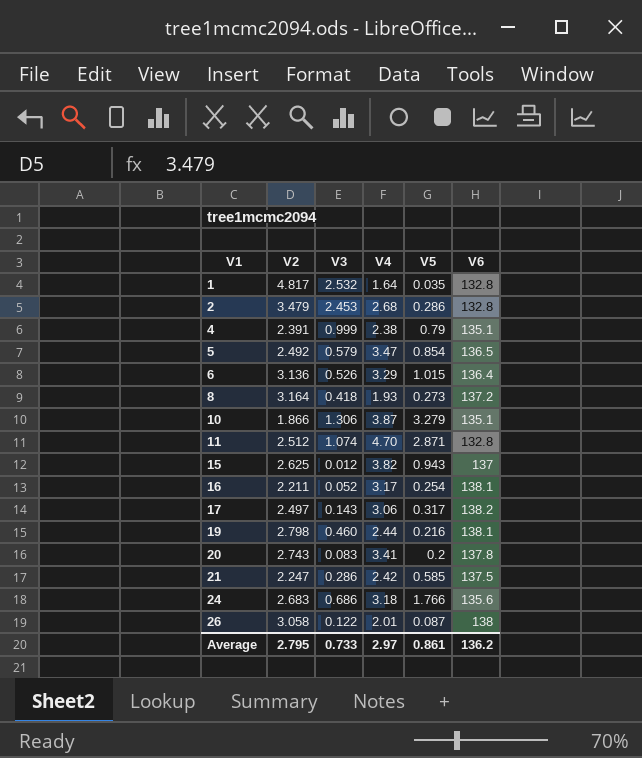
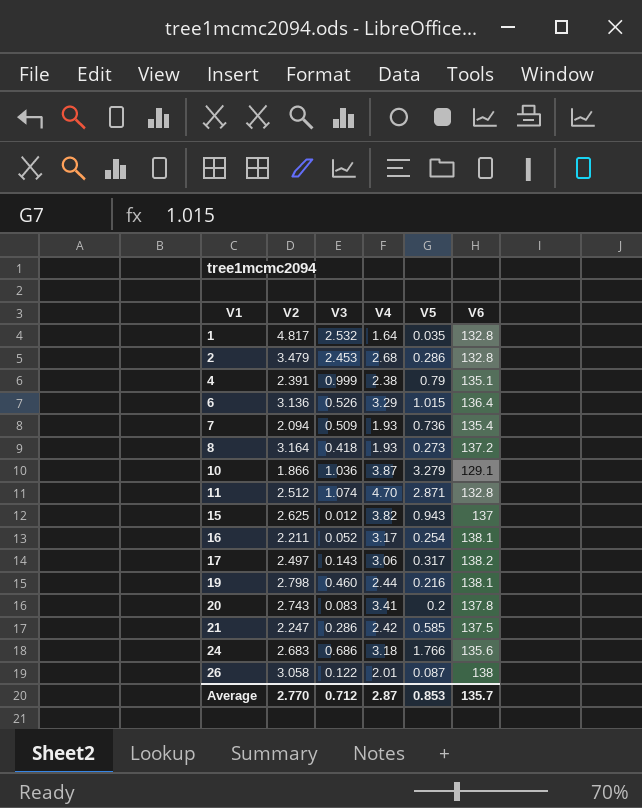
row 5: 2.492 | 0.579 | 3.47 | 0.854 | 136.5 -> none
row 7: none -> 2.094 | 0.509 | 1.93 | 0.736 | 135.4
10 | V3: 1.306 -> 1.036
10 | V6: 135.1 -> 129.1
Average | V2: 2.795 -> 2.770
Average | V3: 0.733 -> 0.712
Average | V4: 2.97 -> 2.87
Average | V5: 0.861 -> 0.853
Average | V6: 136.2 -> 135.7

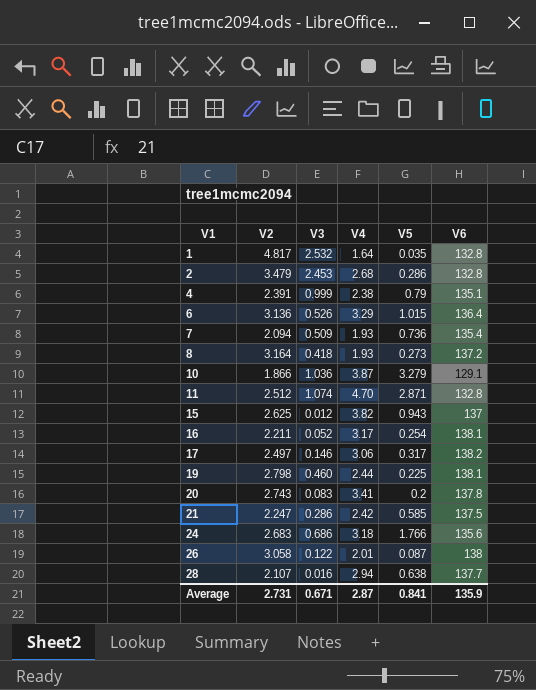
17 | V3: 0.143 -> 0.146
19 | V5: 0.216 -> 0.225
row 28: none -> 2.107 | 0.016 | 2.94 | 0.638 | 137.7
Average | V2: 2.770 -> 2.731
Average | V3: 0.712 -> 0.671
Average | V5: 0.853 -> 0.841
Average | V6: 135.7 -> 135.9

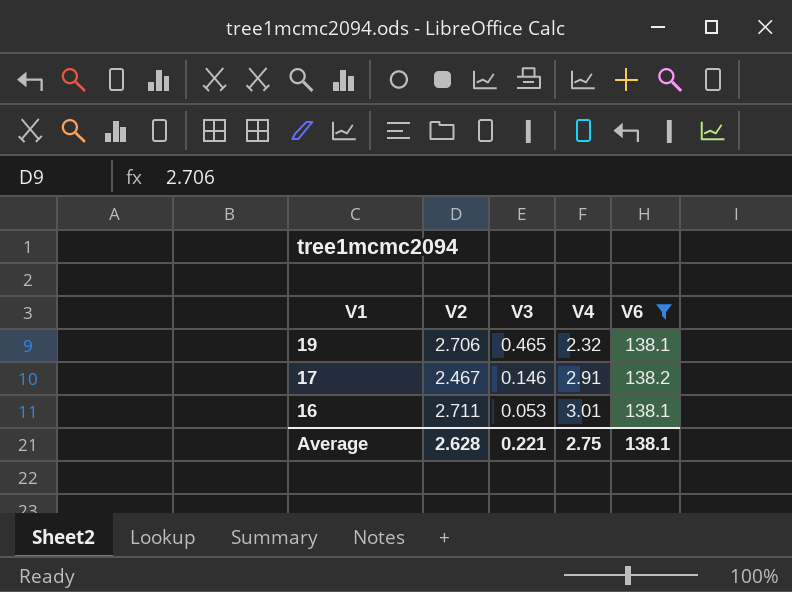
filter: none -> V6 >= 138.1
row order: V1 ascending -> V1 descending
column V5 | position: 5 -> none
19 | V2: 2.798 -> 2.706
19 | V3: 0.460 -> 0.465
19 | V4: 2.44 -> 2.32
17 | V2: 2.497 -> 2.467
17 | V4: 3.06 -> 2.91
16 | V2: 2.211 -> 2.711
16 | V3: 0.052 -> 0.053
16 | V4: 3.17 -> 3.01
Average | V2: 2.731 -> 2.628
Average | V3: 0.671 -> 0.221
Average | V4: 2.87 -> 2.75
Average | V6: 135.9 -> 138.1

